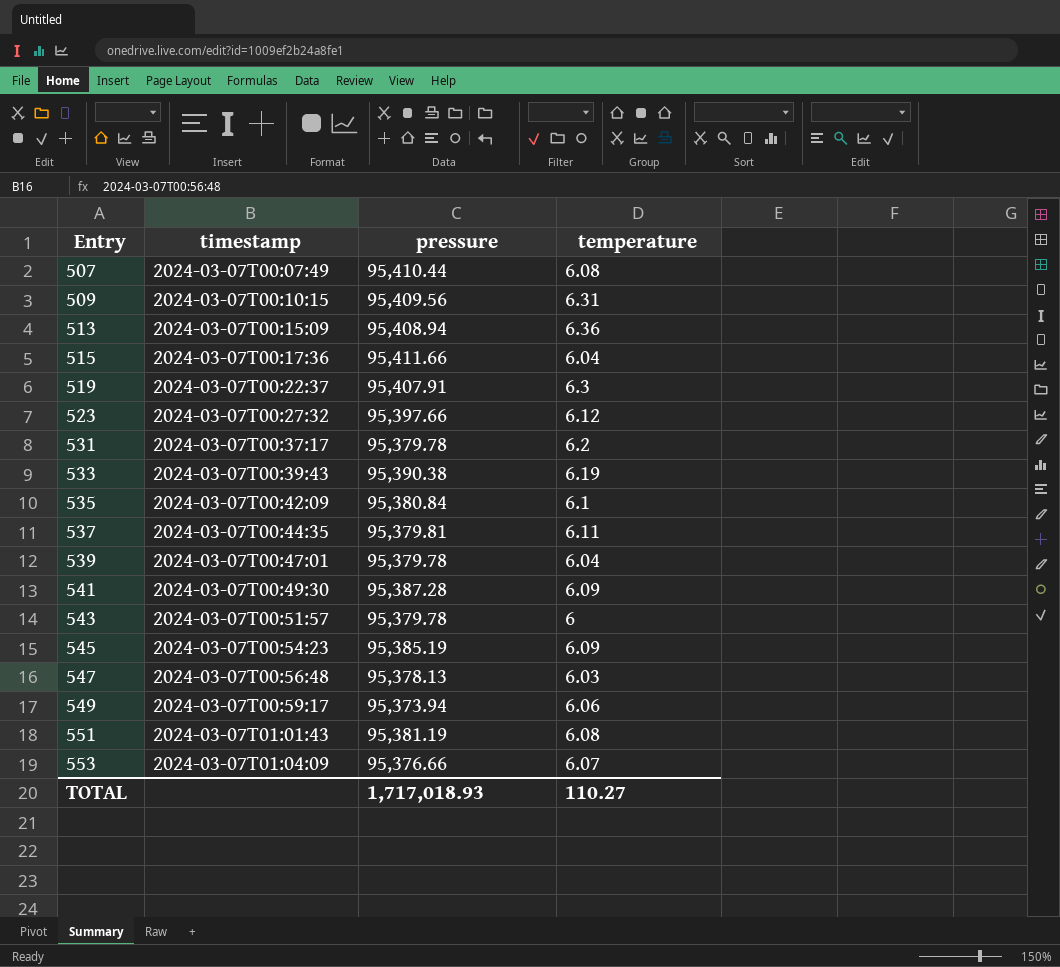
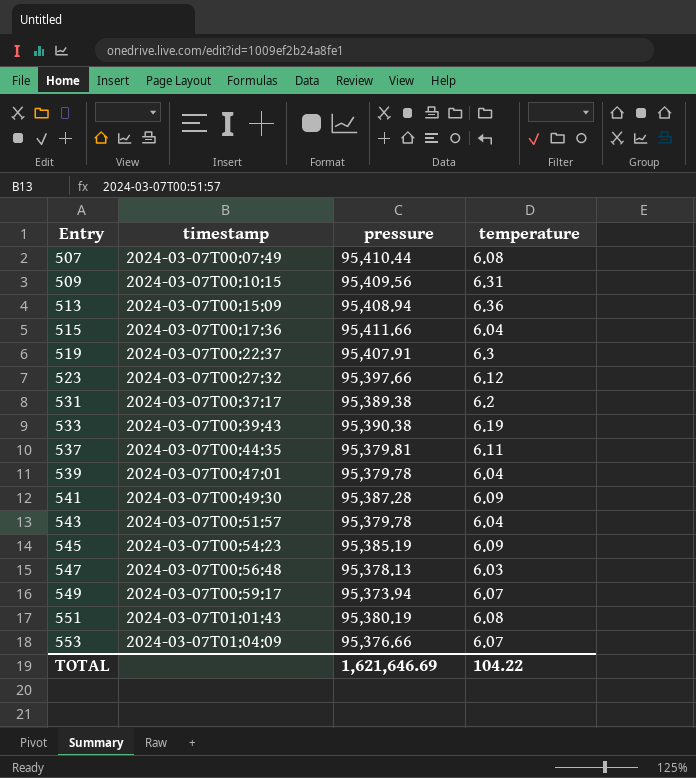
row 535: 2024-03-07T00:42:09 | 95,380.84 | 6.1 -> none
531 | pressure: 95,379.78 -> 95,389.38
543 | temperature: 6 -> 6.04
549 | temperature: 6.06 -> 6.07
551 | pressure: 95,381.19 -> 95,380.19
TOTAL | pressure: 1,717,018.93 -> 1,621,646.69
TOTAL | temperature: 110.27 -> 104.22

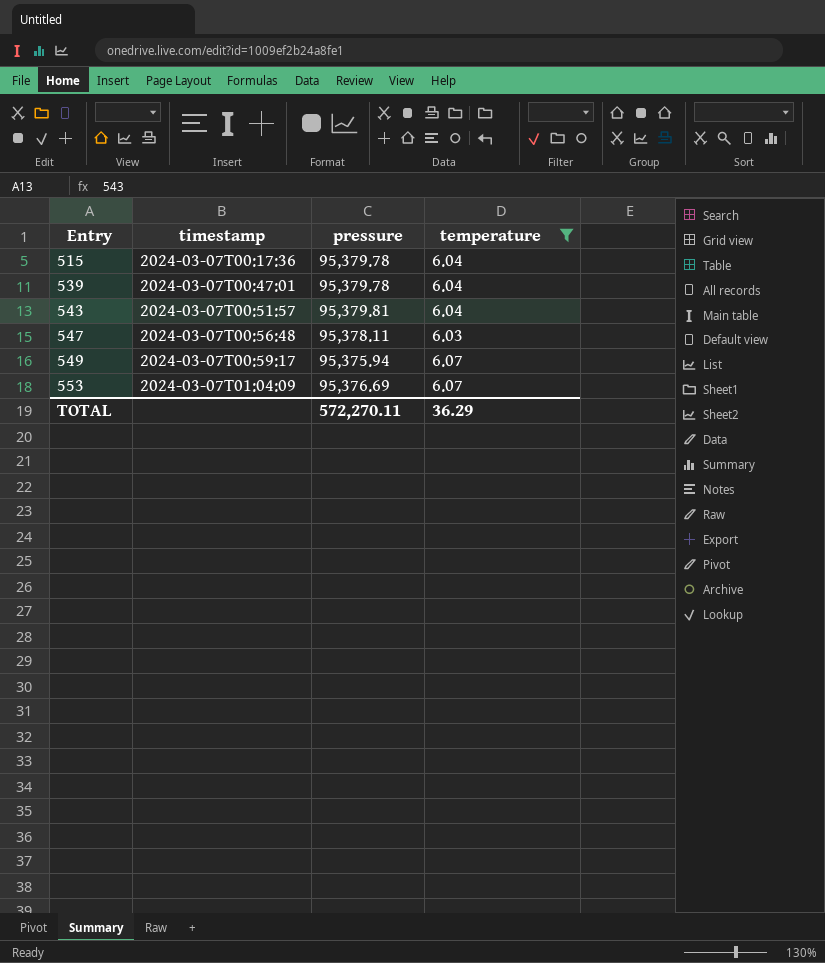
filter: none -> temperature <= 6.07
515 | pressure: 95,411.66 -> 95,379.78
543 | pressure: 95,379.78 -> 95,379.81
547 | pressure: 95,378.13 -> 95,378.11
549 | pressure: 95,373.94 -> 95,375.94
553 | pressure: 95,376.66 -> 95,376.69
TOTAL | pressure: 1,621,646.69 -> 572,270.11
TOTAL | temperature: 104.22 -> 36.29

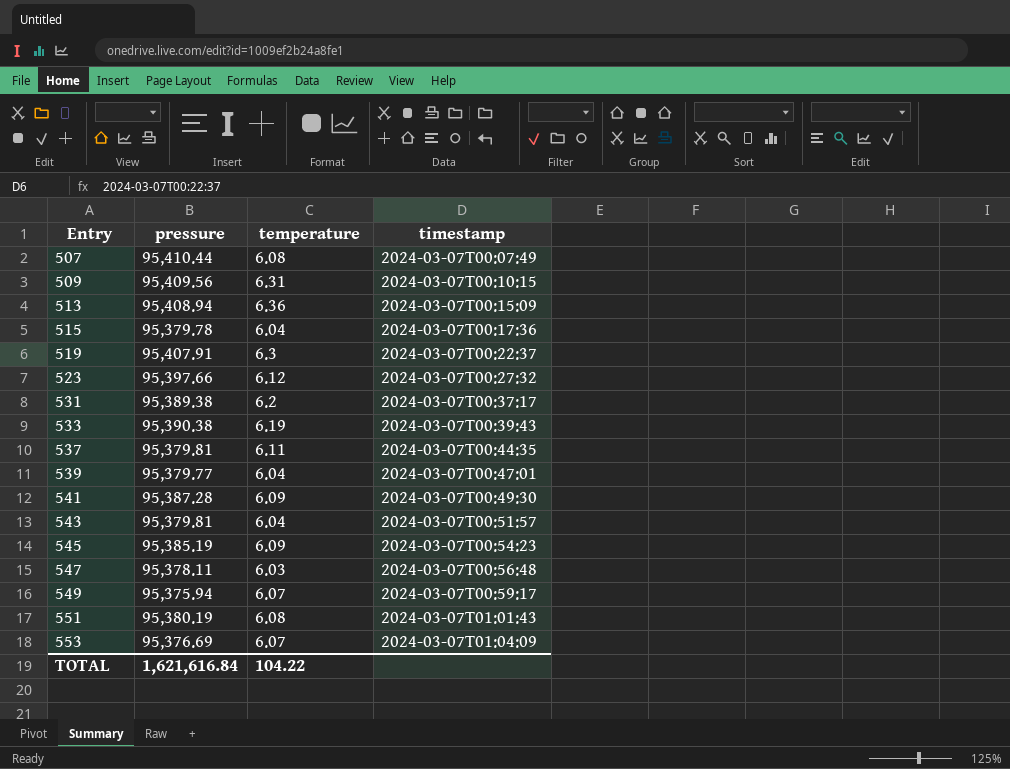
filter: temperature <= 6.07 -> none
column timestamp | position: 2 -> 4
539 | pressure: 95,379.78 -> 95,379.77
TOTAL | pressure: 572,270.11 -> 1,621,616.84
TOTAL | temperature: 36.29 -> 104.22

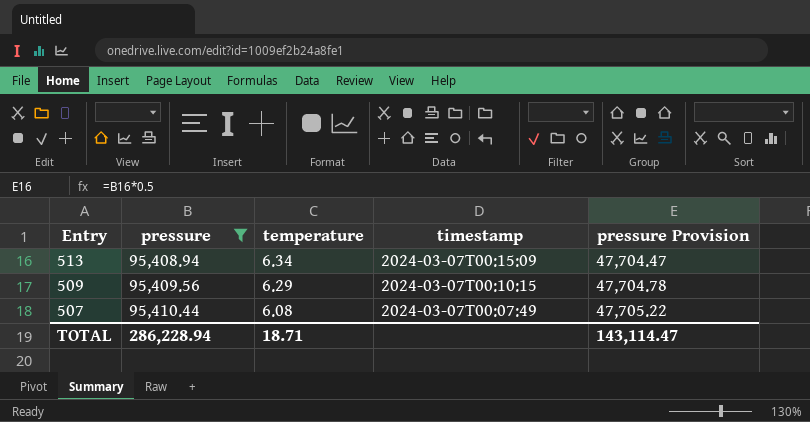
filter: none -> pressure >= 95,408.94
row order: Entry ascending -> Entry descending
column pressure Provision | formula: none -> [pressure] * 0.5
513 | temperature: 6.36 -> 6.34
509 | temperature: 6.31 -> 6.29
TOTAL | pressure: 1,621,616.84 -> 286,228.94
TOTAL | temperature: 104.22 -> 18.71

